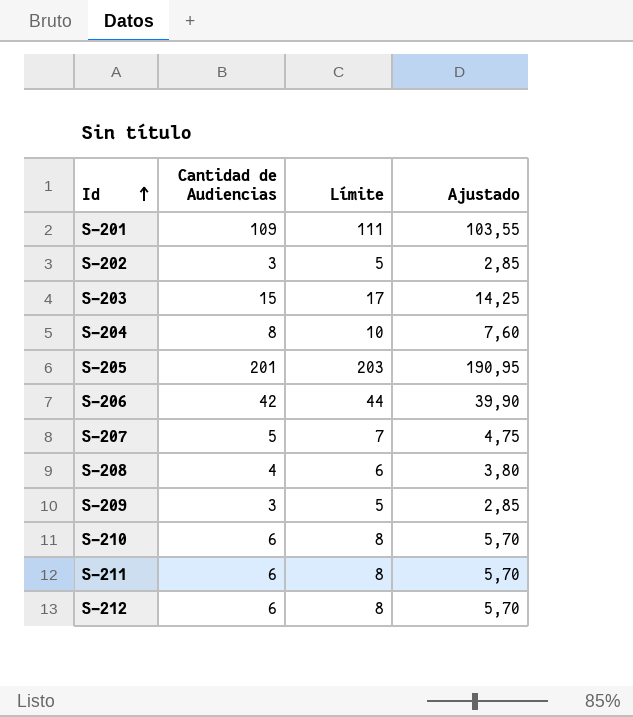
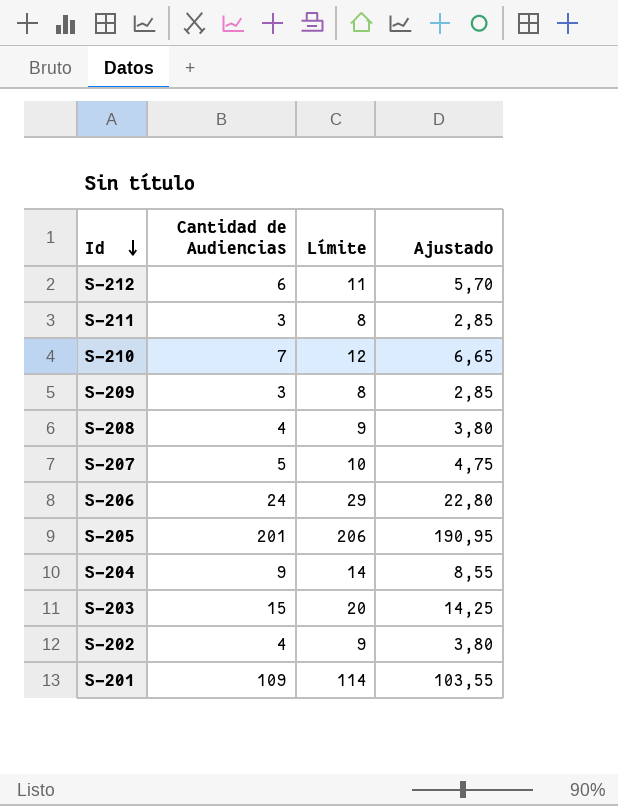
row order: Id ascending -> Id descending
column Límite | formula: [Cantidad de Audiencias] + 2 -> [Cantidad de Audiencias] + 5
S-211 | Cantidad de Audiencias: 6 -> 3
S-211 | Ajustado: 5,70 -> 2,85
S-210 | Cantidad de Audiencias: 6 -> 7
S-210 | Ajustado: 5,70 -> 6,65
S-206 | Cantidad de Audiencias: 42 -> 24
S-206 | Ajustado: 39,90 -> 22,80
S-204 | Cantidad de Audiencias: 8 -> 9
S-204 | Ajustado: 7,60 -> 8,55
S-202 | Cantidad de Audiencias: 3 -> 4
S-202 | Ajustado: 2,85 -> 3,80

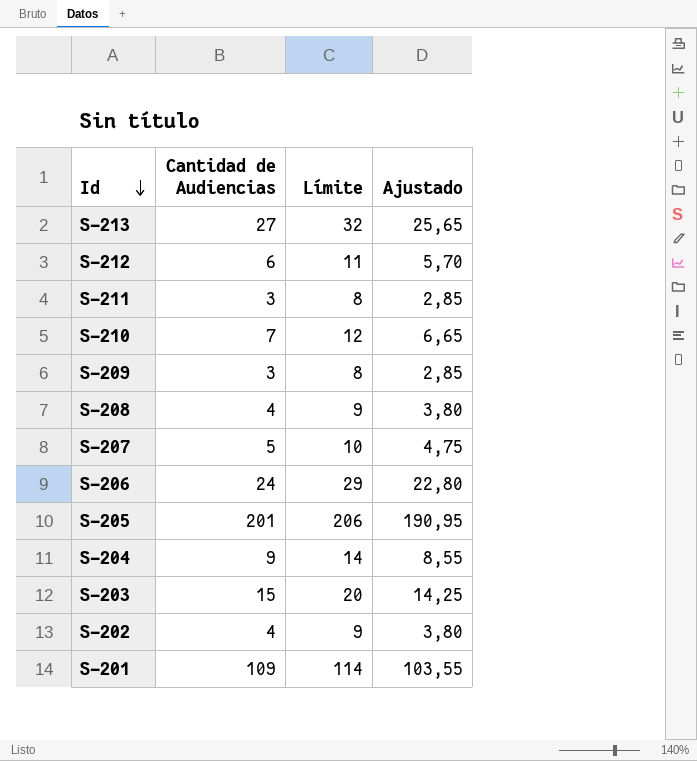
row S-213: none -> 27 | 32 | 25,65

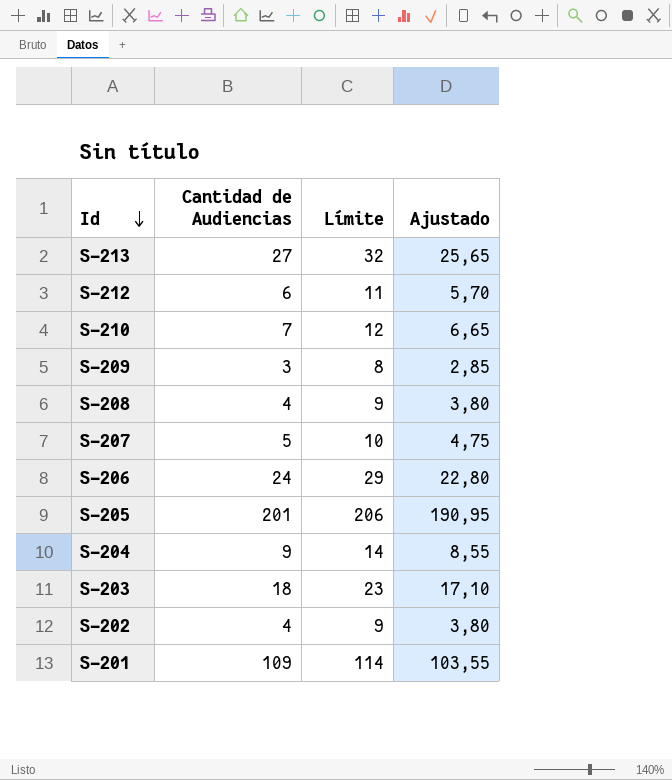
row S-211: 3 | 8 | 2,85 -> none
S-203 | Cantidad de Audiencias: 15 -> 18
S-203 | Límite: 20 -> 23
S-203 | Ajustado: 14,25 -> 17,10

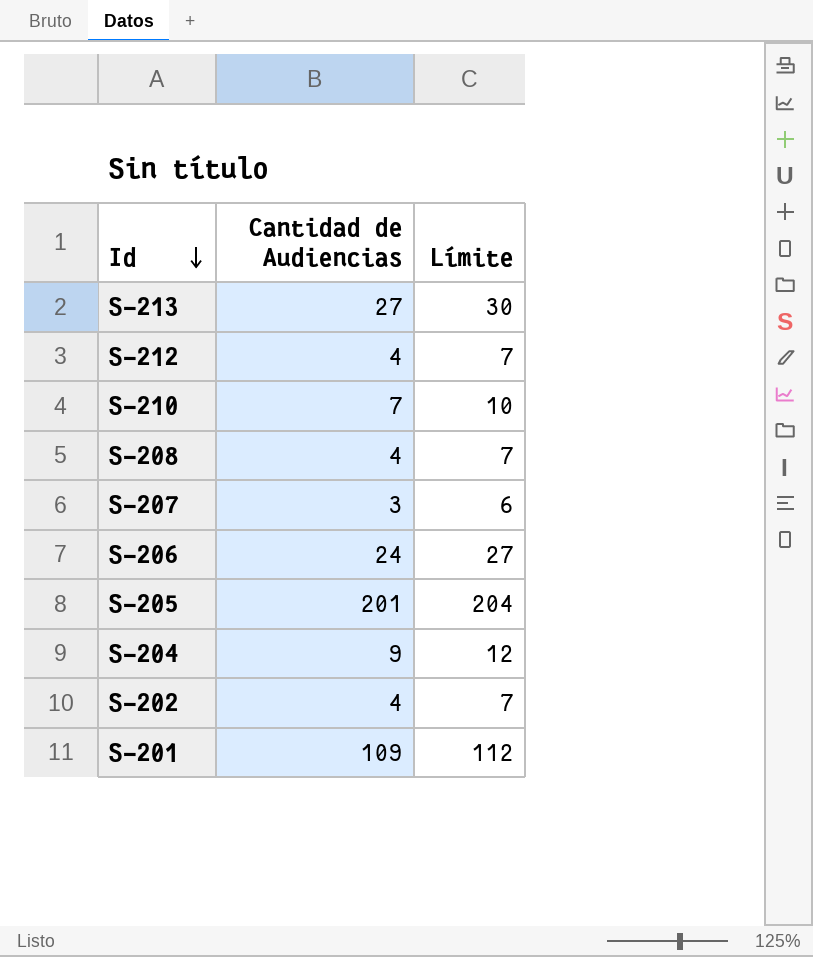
column Ajustado | formula: [Cantidad de Audiencias] * 0,95 -> none
column Límite | formula: [Cantidad de Audiencias] + 5 -> [Cantidad de Audiencias] + 3
row S-209: 3 | 8 | 2,85 -> none
row S-203: 18 | 23 | 17,10 -> none
S-212 | Cantidad de Audiencias: 6 -> 4
S-207 | Cantidad de Audiencias: 5 -> 3

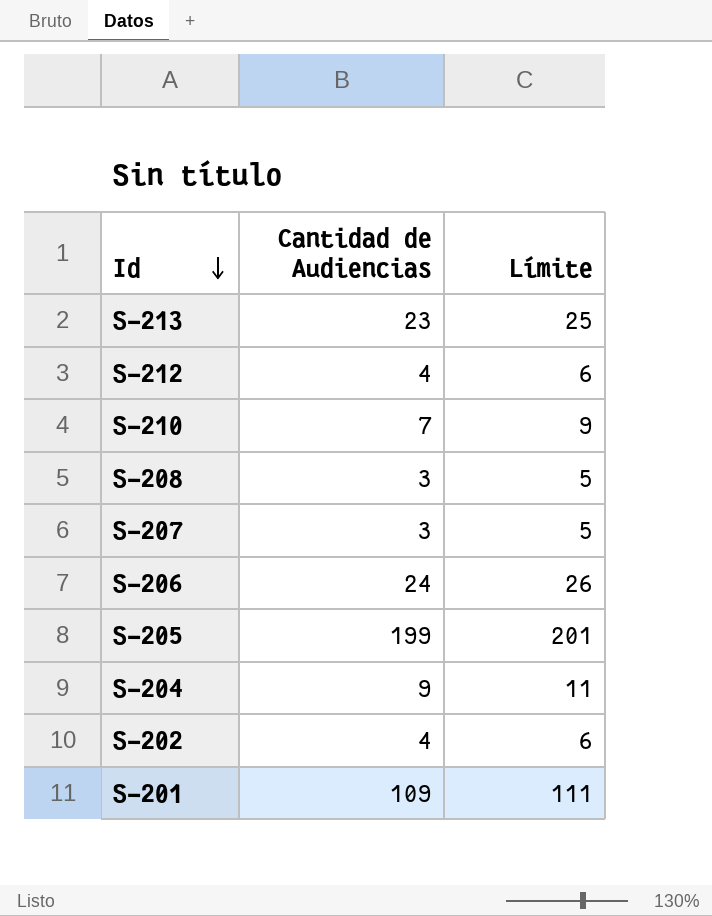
column Límite | formula: [Cantidad de Audiencias] + 3 -> [Cantidad de Audiencias] + 2
S-213 | Cantidad de Audiencias: 27 -> 23
S-208 | Cantidad de Audiencias: 4 -> 3
S-205 | Cantidad de Audiencias: 201 -> 199

